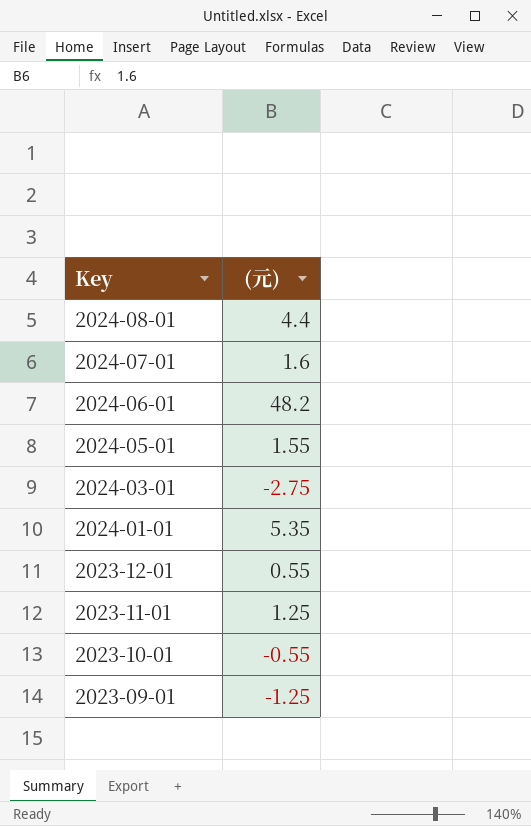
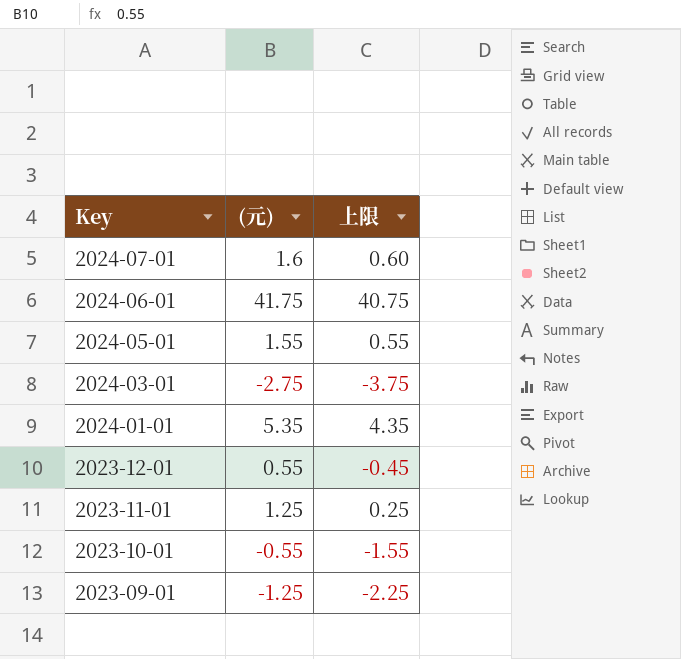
column 上限 | formula: none -> [(元)] - 1
row 2024-08-01: 4.4 -> none
2024-06-01 | (元): 48.2 -> 41.75

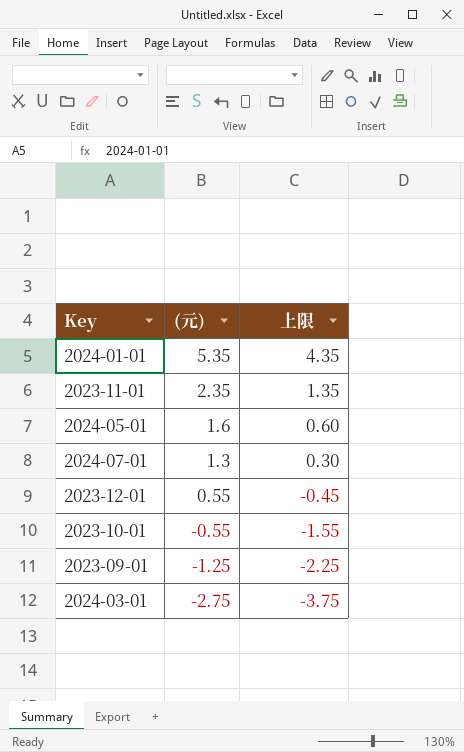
row order: Key descending -> (元) descending
row 2024-06-01: 41.75 | 40.75 -> none
2023-11-01 | (元): 1.25 -> 2.35
2023-11-01 | 上限: 0.25 -> 1.35
2024-05-01 | (元): 1.55 -> 1.6
2024-05-01 | 上限: 0.55 -> 0.60
2024-07-01 | (元): 1.6 -> 1.3
2024-07-01 | 上限: 0.60 -> 0.30

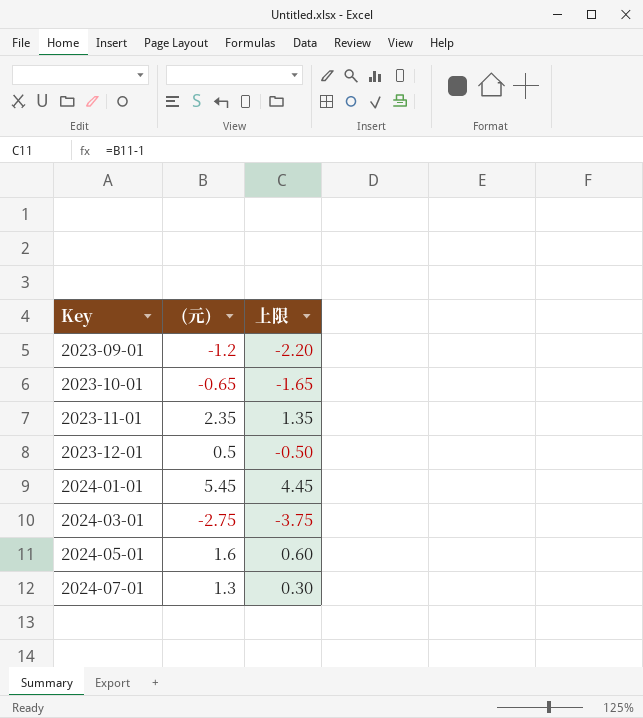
row order: (元) descending -> Key ascending
2023-09-01 | (元): -1.25 -> -1.2
2023-09-01 | 上限: -2.25 -> -2.20
2023-10-01 | (元): -0.55 -> -0.65
2023-10-01 | 上限: -1.55 -> -1.65
2023-12-01 | (元): 0.55 -> 0.5
2023-12-01 | 上限: -0.45 -> -0.50
2024-01-01 | (元): 5.35 -> 5.45
2024-01-01 | 上限: 4.35 -> 4.45

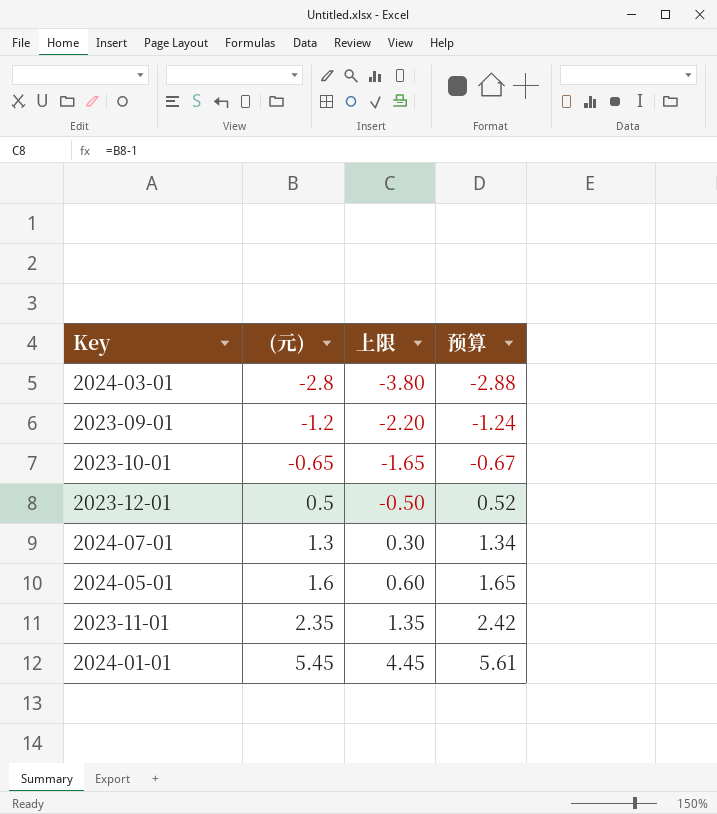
row order: Key ascending -> (元) ascending
column 预算 | formula: none -> [(元)] * 1.03
2024-03-01 | (元): -2.75 -> -2.8
2024-03-01 | 上限: -3.75 -> -3.80

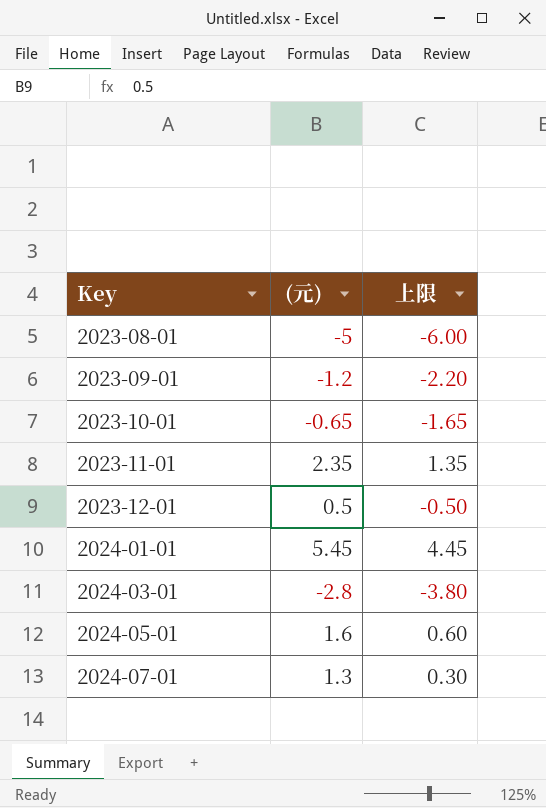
row order: (元) ascending -> Key ascending
column 预算 | formula: [(元)] * 1.03 -> none
row 2023-08-01: none -> -5 | -6.00

